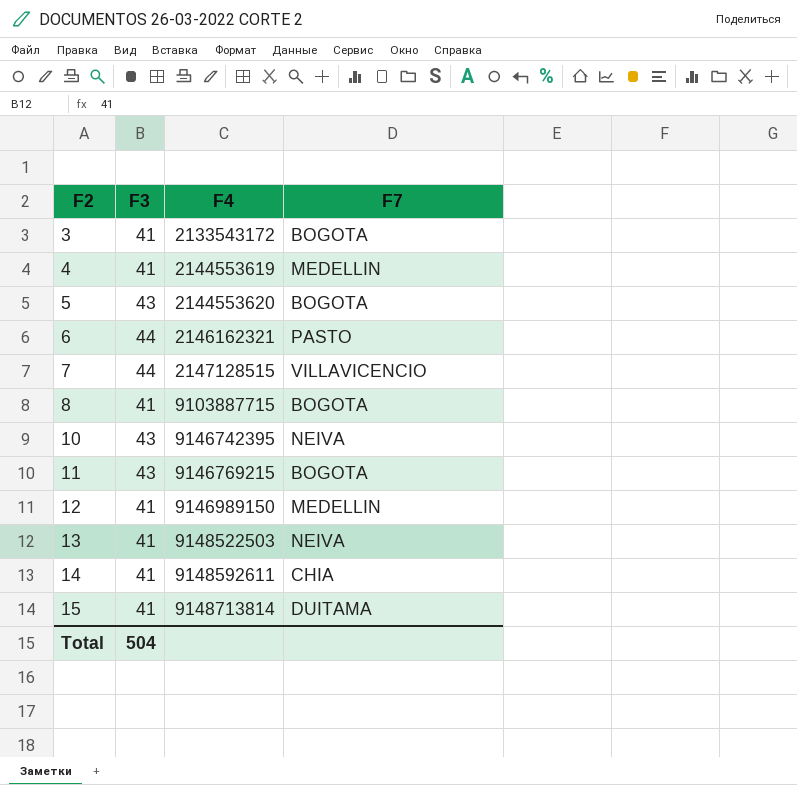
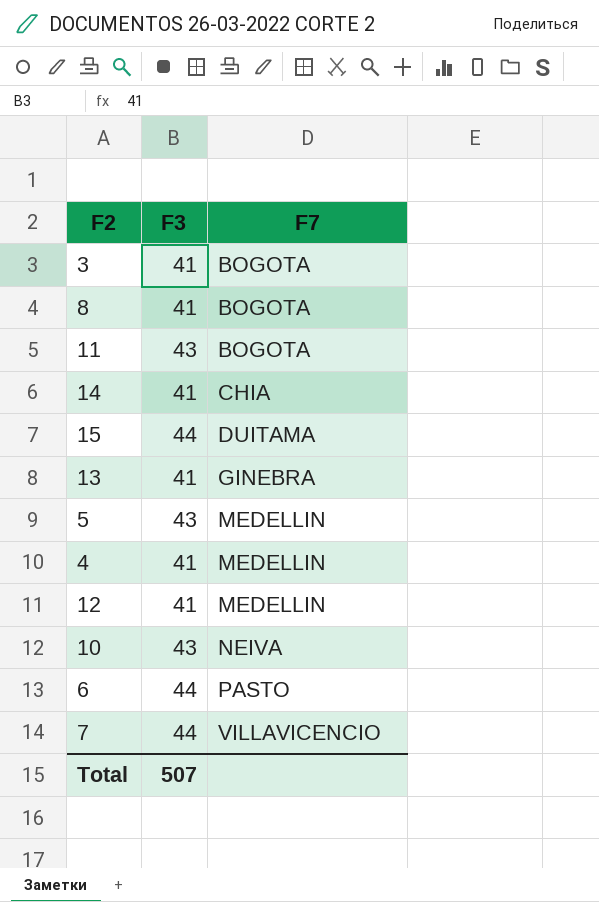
row order: F2 ascending -> F7 ascending
column F4 | position: 3 -> none
15 | F3: 41 -> 44
13 | F7: NEIVA -> GINEBRA
5 | F7: BOGOTA -> MEDELLIN
Total | F3: 504 -> 507

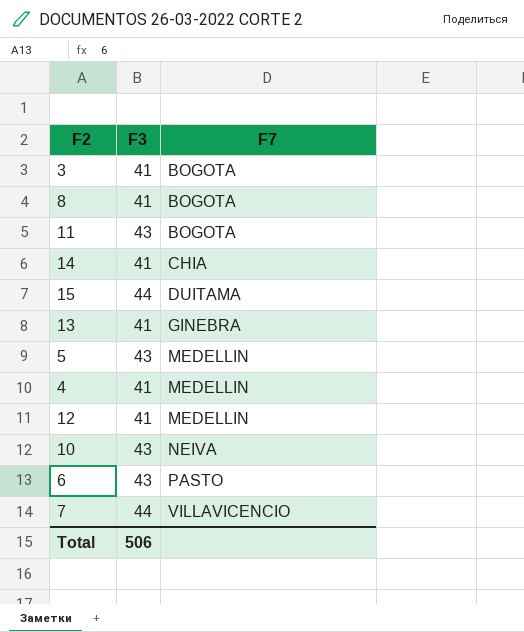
6 | F3: 44 -> 43
Total | F3: 507 -> 506

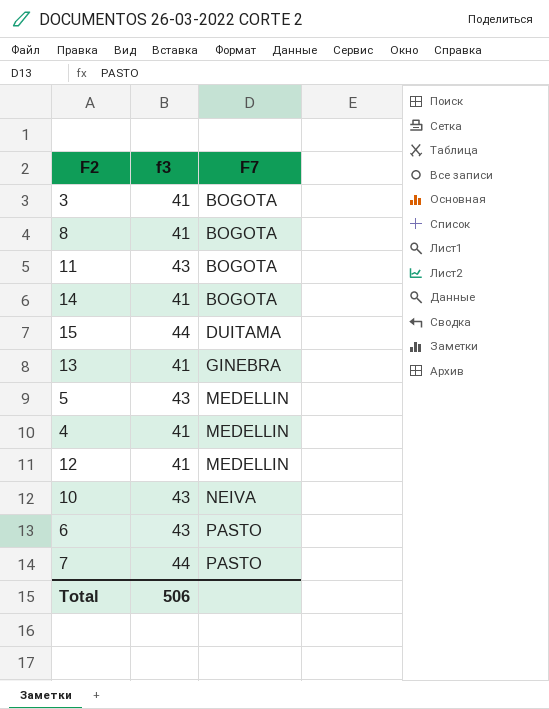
column name: F3 -> f3
14 | F7: CHIA -> BOGOTA
7 | F7: VILLAVICENCIO -> PASTO

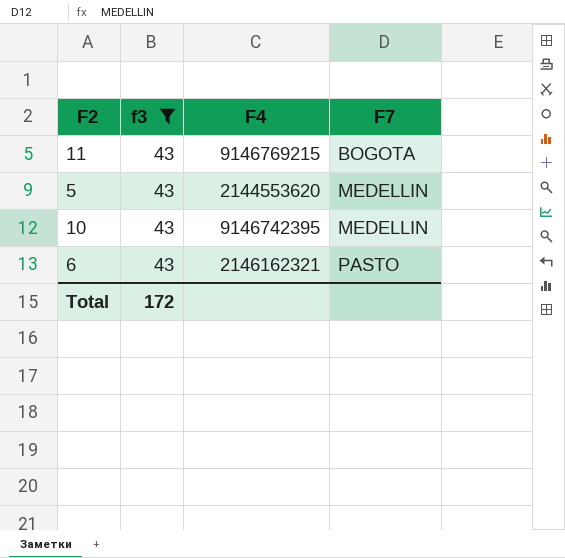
filter: none -> f3 = 43
column F4 | position: none -> 3
10 | F7: NEIVA -> MEDELLIN
Total | f3: 506 -> 172

